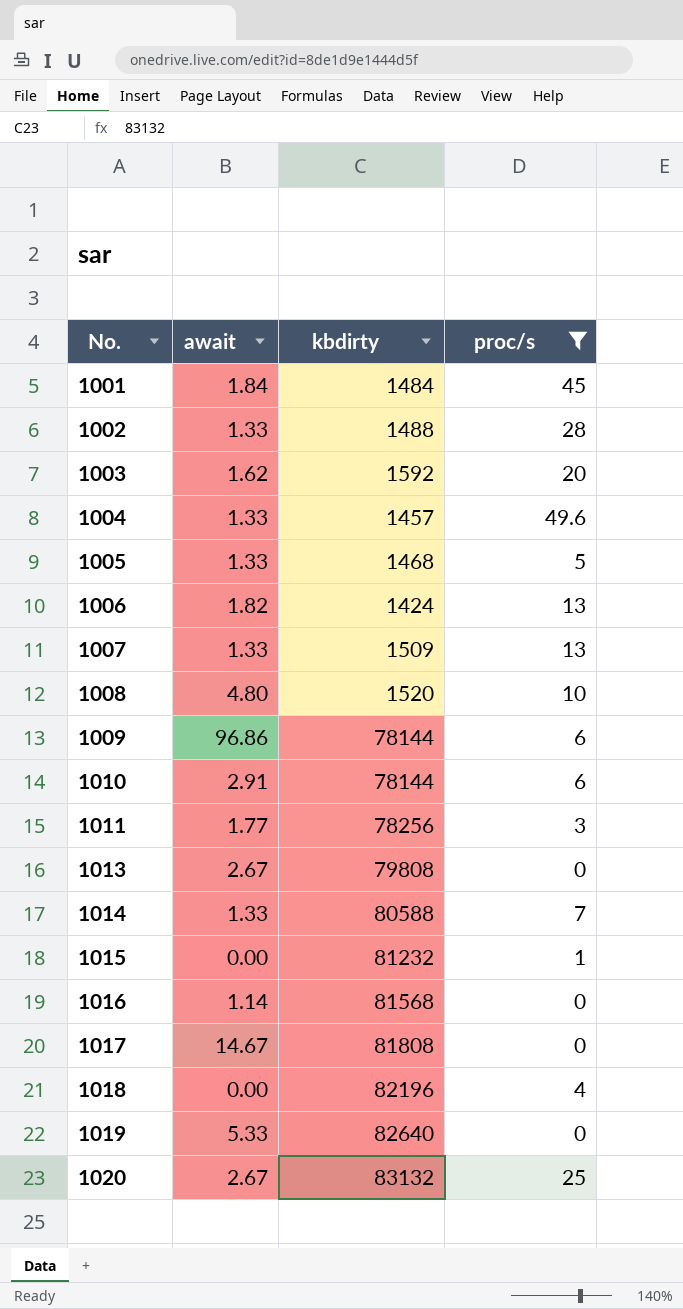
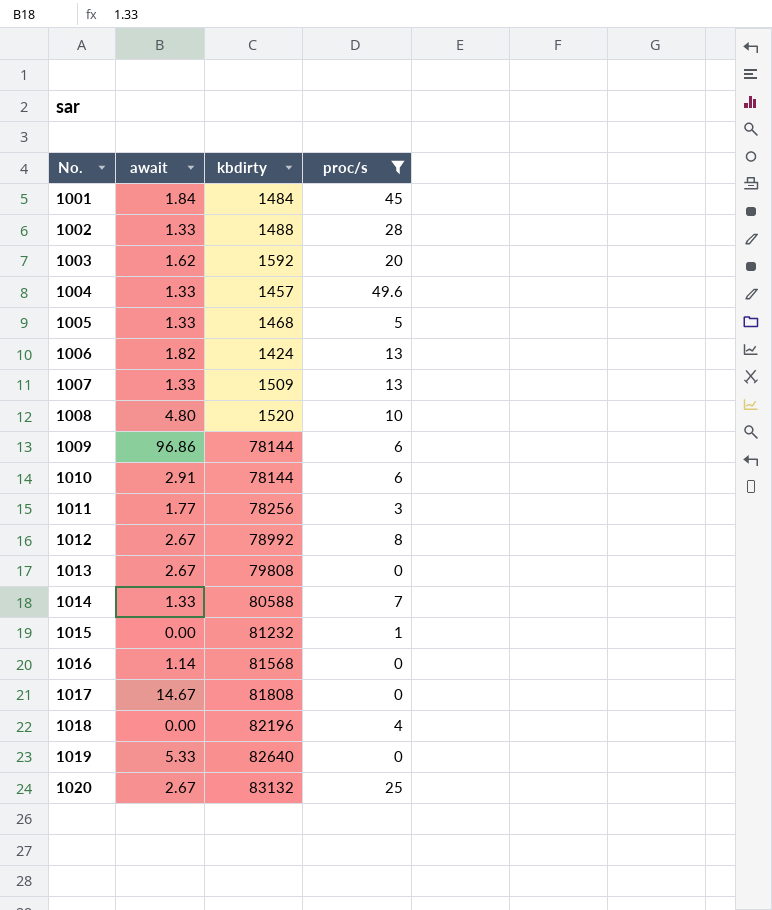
row 1012: none -> 2.67 | 78992 | 8

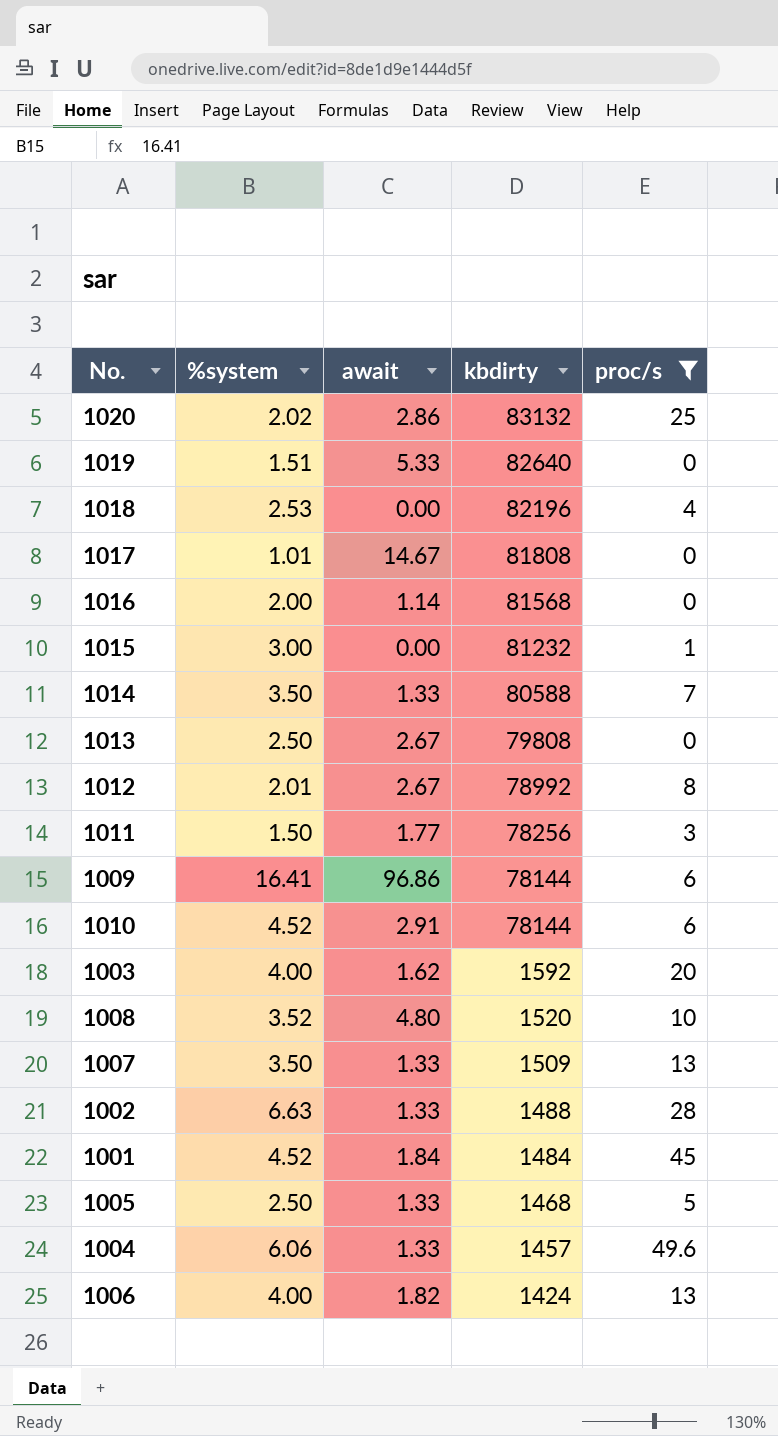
row order: No. ascending -> kbdirty descending
column %system | position: none -> 2
1020 | await: 2.67 -> 2.86

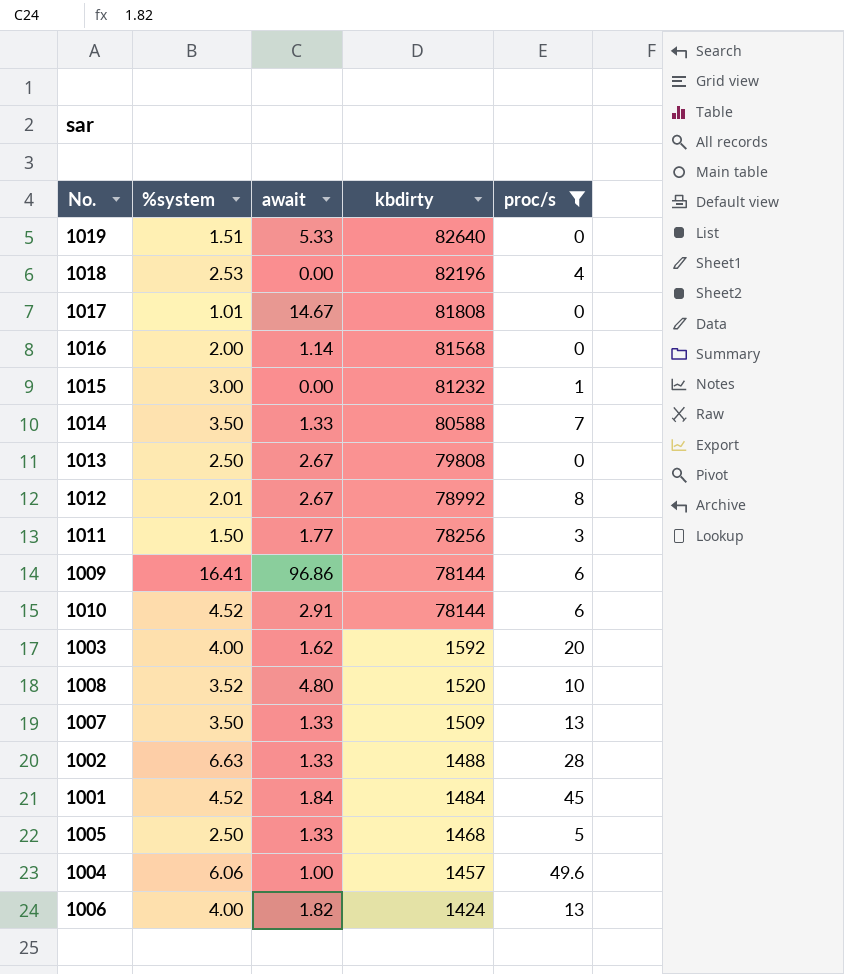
row 1020: 2.02 | 2.86 | 83132 | 25 -> none
1004 | await: 1.33 -> 1.00

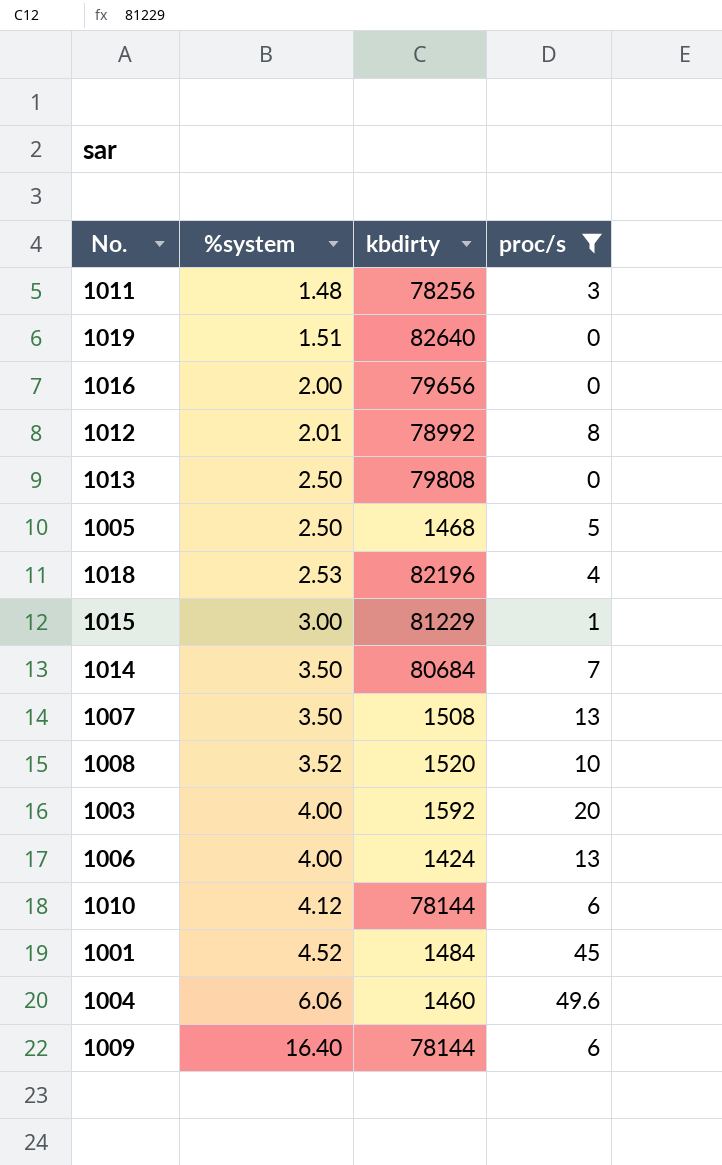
row order: kbdirty descending -> %system ascending
column await | position: 3 -> none
row 1017: 1.01 | 14.67 | 81808 | 0 -> none
row 1002: 6.63 | 1.33 | 1488 | 28 -> none
1011 | %system: 1.50 -> 1.48
1016 | kbdirty: 81568 -> 79656
1015 | kbdirty: 81232 -> 81229
1014 | kbdirty: 80588 -> 80684
1007 | kbdirty: 1509 -> 1508
1010 | %system: 4.52 -> 4.12
1004 | kbdirty: 1457 -> 1460
1009 | %system: 16.41 -> 16.40

